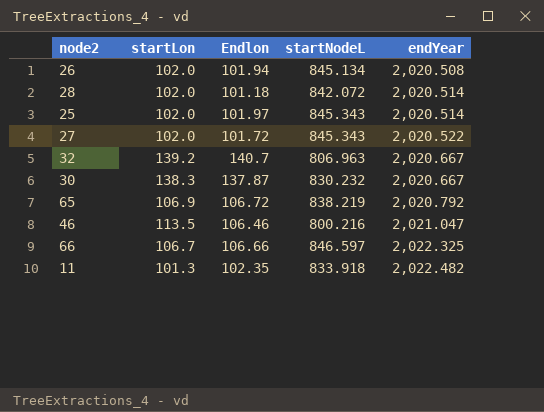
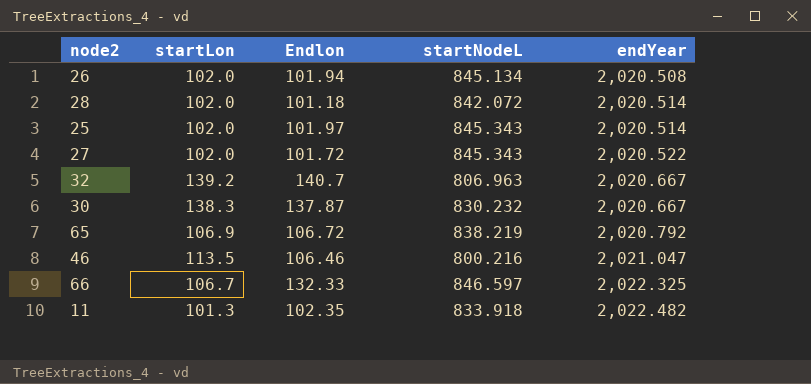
66 | Endlon: 106.66 -> 132.33

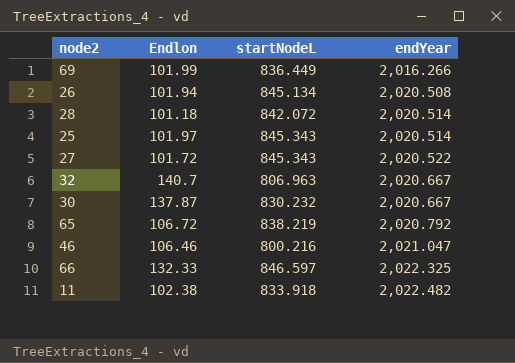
column startLon | position: 2 -> none
row 69: none -> 101.99 | 836.449 | 2,016.266
11 | Endlon: 102.35 -> 102.38

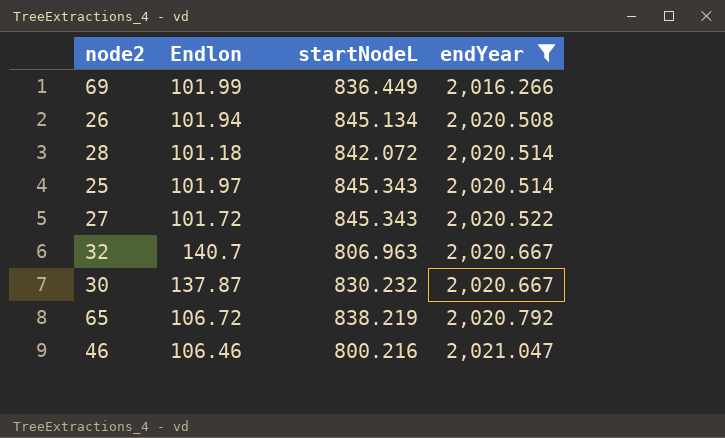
filter: none -> endYear <= 2,021.047

